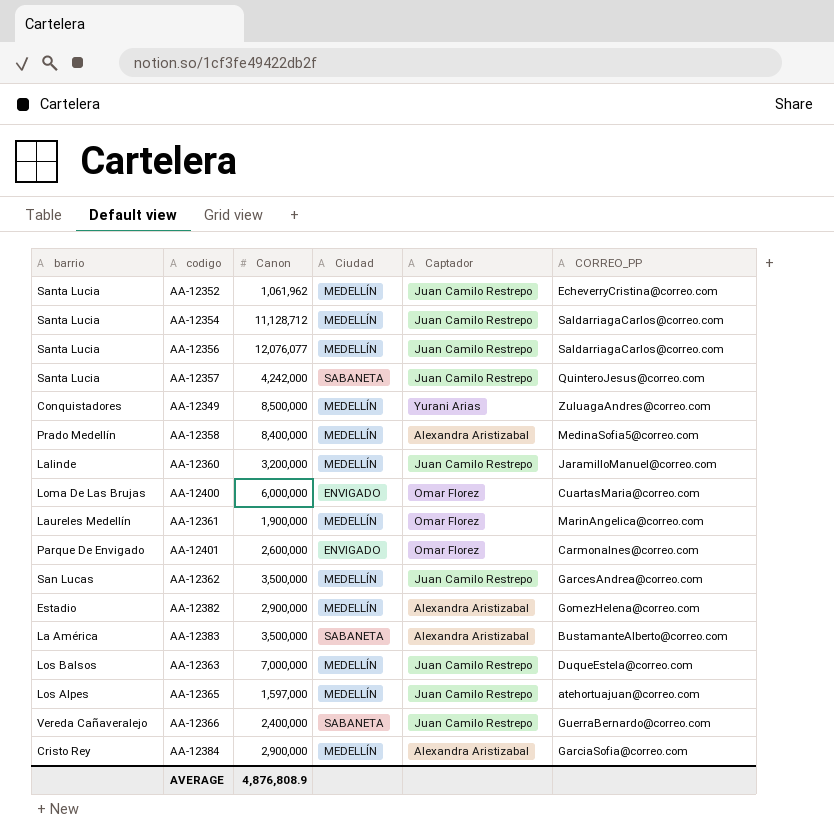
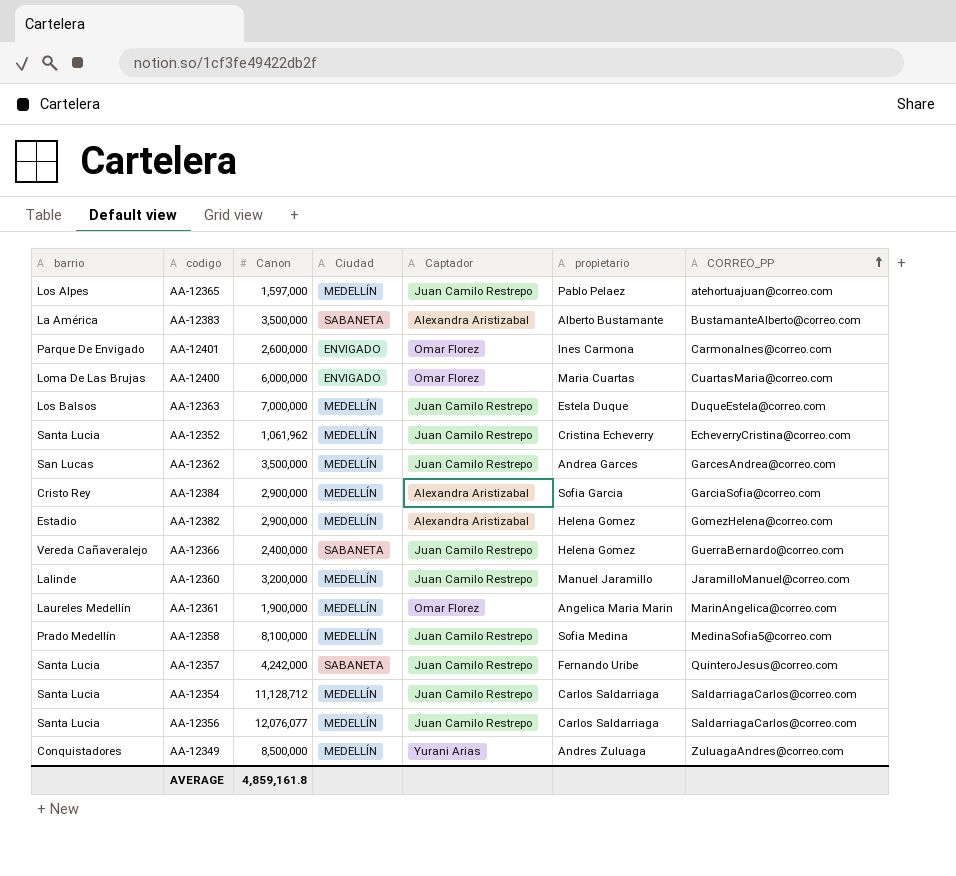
row order: none -> CORREO_PP ascending
column propietario | position: none -> 6
AA-12358 | Canon: 8,400,000 -> 8,100,000
AA-12358 | Captador: Alexandra Aristizabal -> Juan Camilo Restrepo
AVERAGE | Canon: 4,876,808.9 -> 4,859,161.8

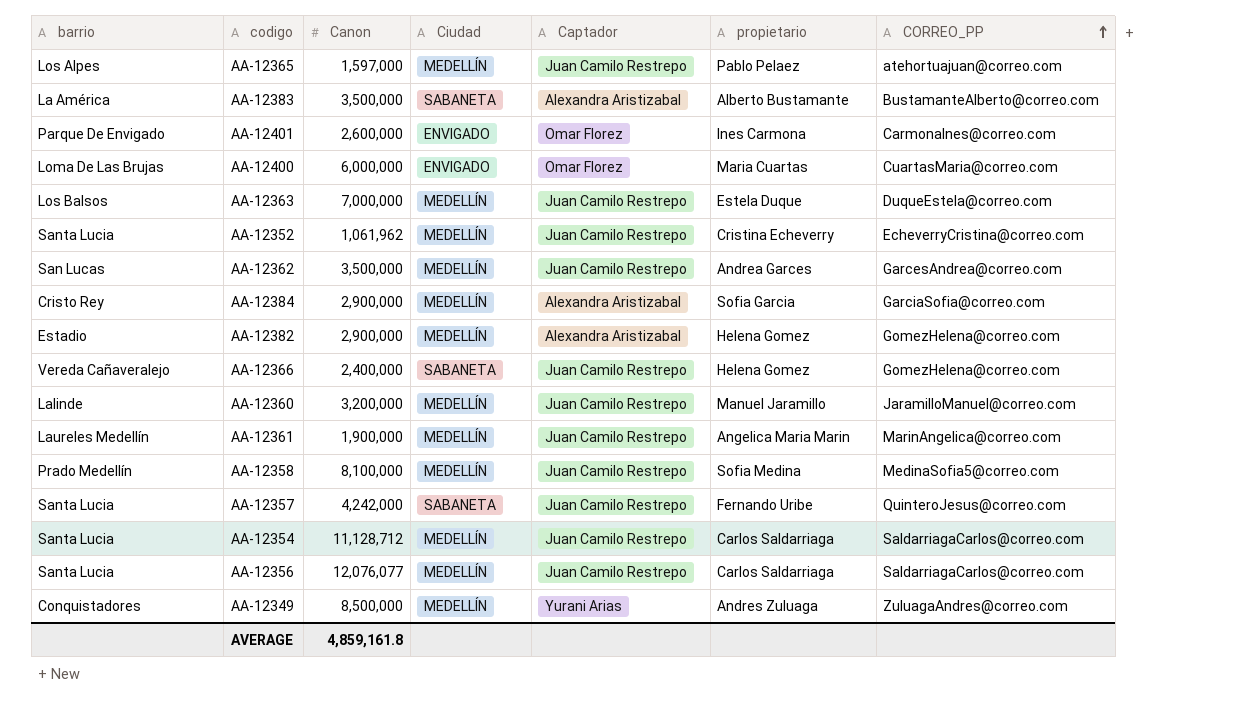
AA-12366 | CORREO_PP: GuerraBernardo@correo.com -> GomezHelena@correo.com
AA-12361 | Captador: Omar Florez -> Juan Camilo Restrepo

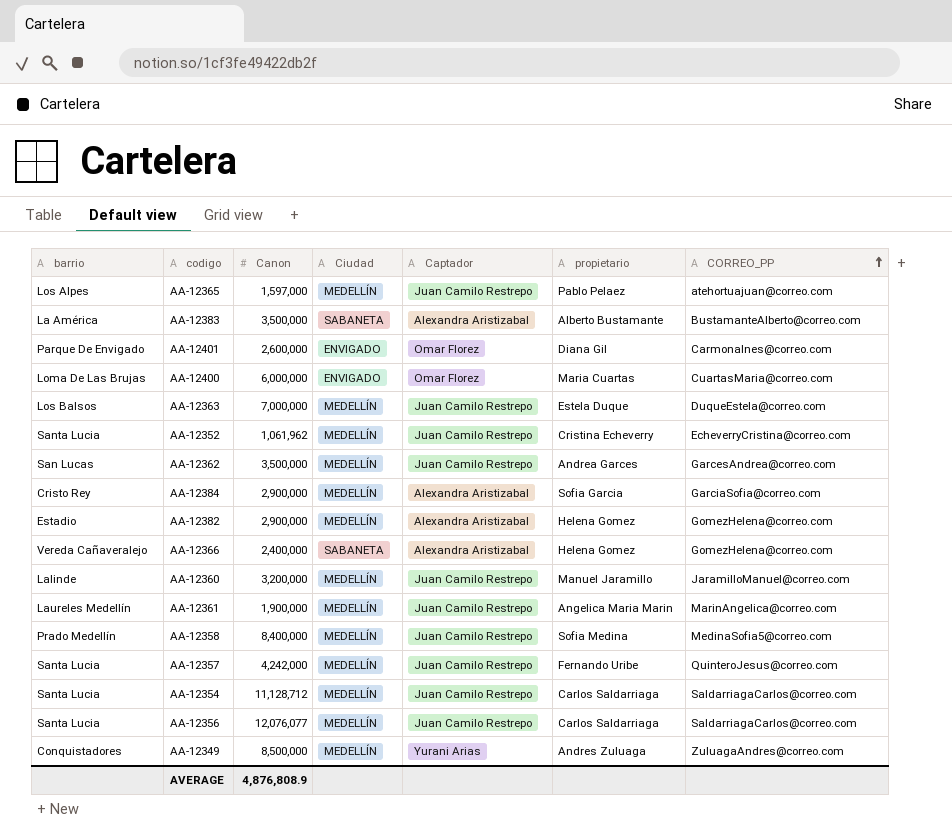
AA-12401 | propietario: Ines Carmona -> Diana Gil
AA-12366 | Captador: Juan Camilo Restrepo -> Alexandra Aristizabal
AA-12358 | Canon: 8,100,000 -> 8,400,000
AA-12357 | Ciudad: SABANETA -> MEDELLÍN
AVERAGE | Canon: 4,859,161.8 -> 4,876,808.9

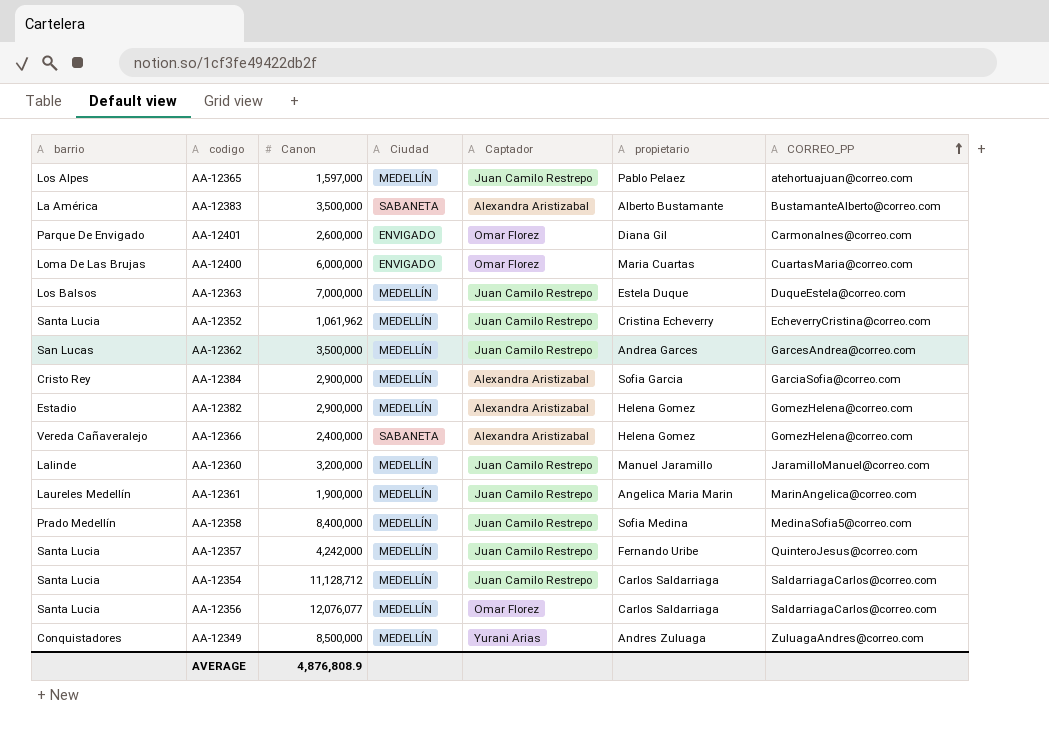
AA-12356 | Captador: Juan Camilo Restrepo -> Omar Florez

